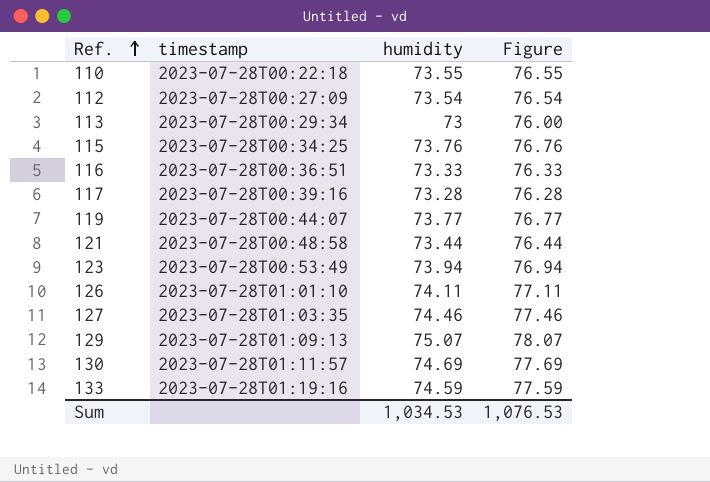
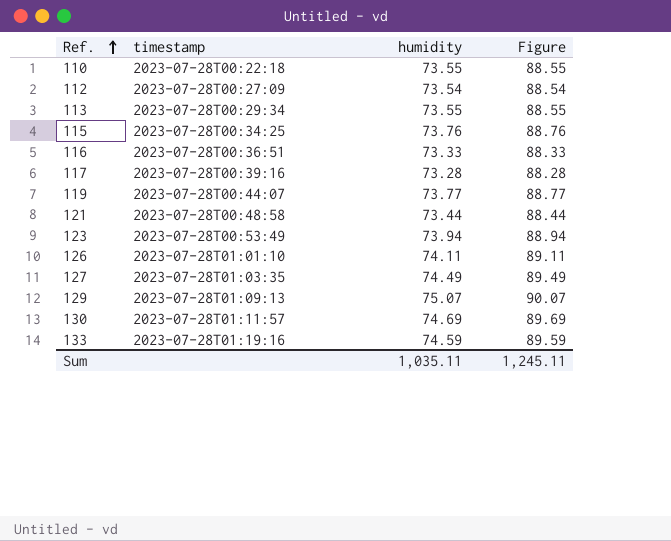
column Figure | formula: [humidity] + 3 -> [humidity] + 15
113 | humidity: 73 -> 73.55
127 | humidity: 74.46 -> 74.49
Sum | humidity: 1,034.53 -> 1,035.11
Sum | Figure: 1,076.53 -> 1,245.11

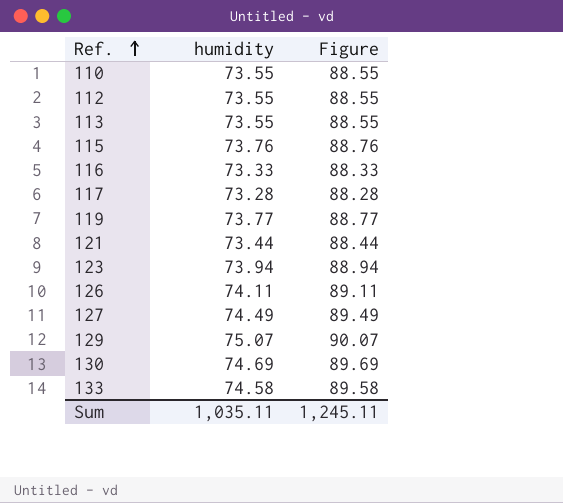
column timestamp | position: 2 -> none
112 | humidity: 73.54 -> 73.55
112 | Figure: 88.54 -> 88.55
133 | humidity: 74.59 -> 74.58
133 | Figure: 89.59 -> 89.58

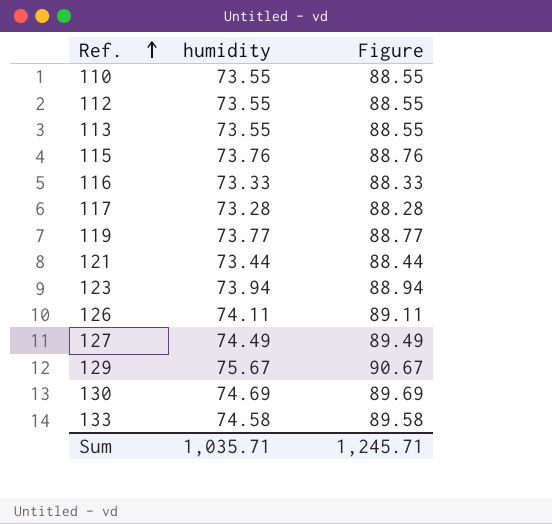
129 | humidity: 75.07 -> 75.67
129 | Figure: 90.07 -> 90.67
Sum | humidity: 1,035.11 -> 1,035.71
Sum | Figure: 1,245.11 -> 1,245.71

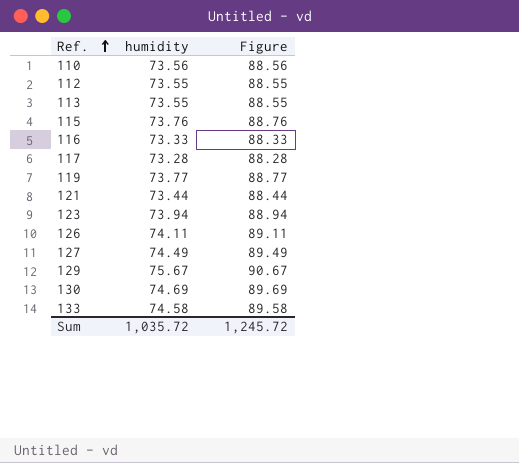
110 | humidity: 73.55 -> 73.56
110 | Figure: 88.55 -> 88.56
Sum | humidity: 1,035.71 -> 1,035.72
Sum | Figure: 1,245.71 -> 1,245.72

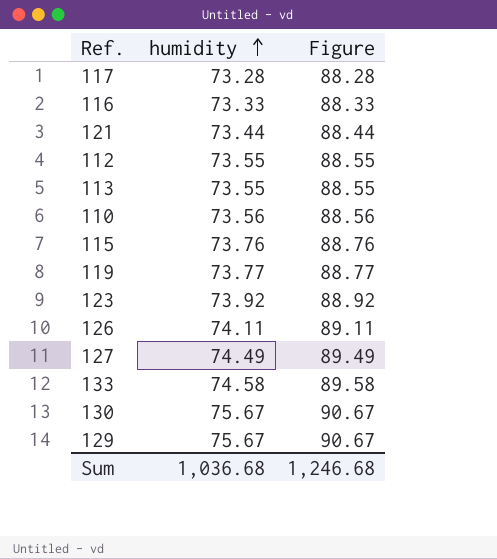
row order: Ref. ascending -> humidity ascending
123 | humidity: 73.94 -> 73.92
123 | Figure: 88.94 -> 88.92
130 | humidity: 74.69 -> 75.67
130 | Figure: 89.69 -> 90.67
Sum | humidity: 1,035.72 -> 1,036.68
Sum | Figure: 1,245.72 -> 1,246.68

